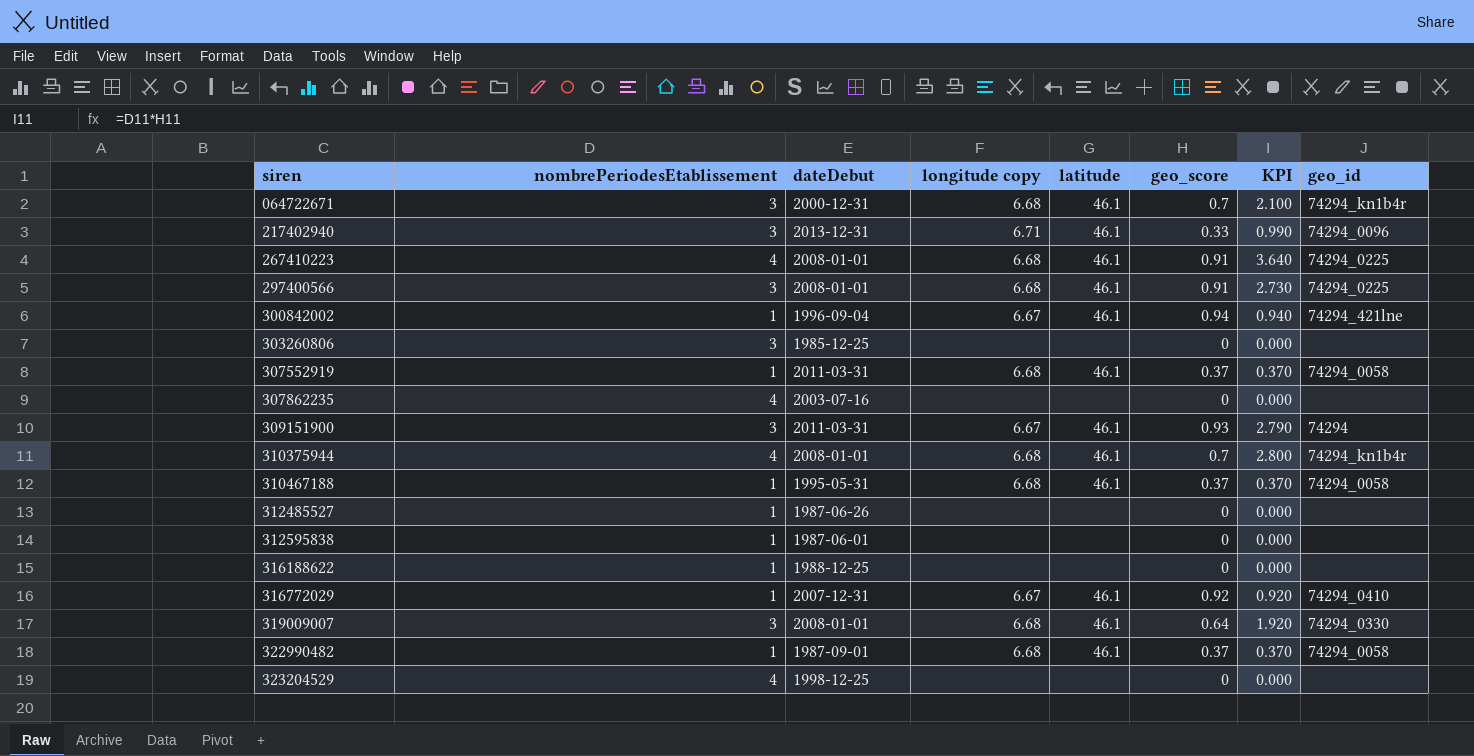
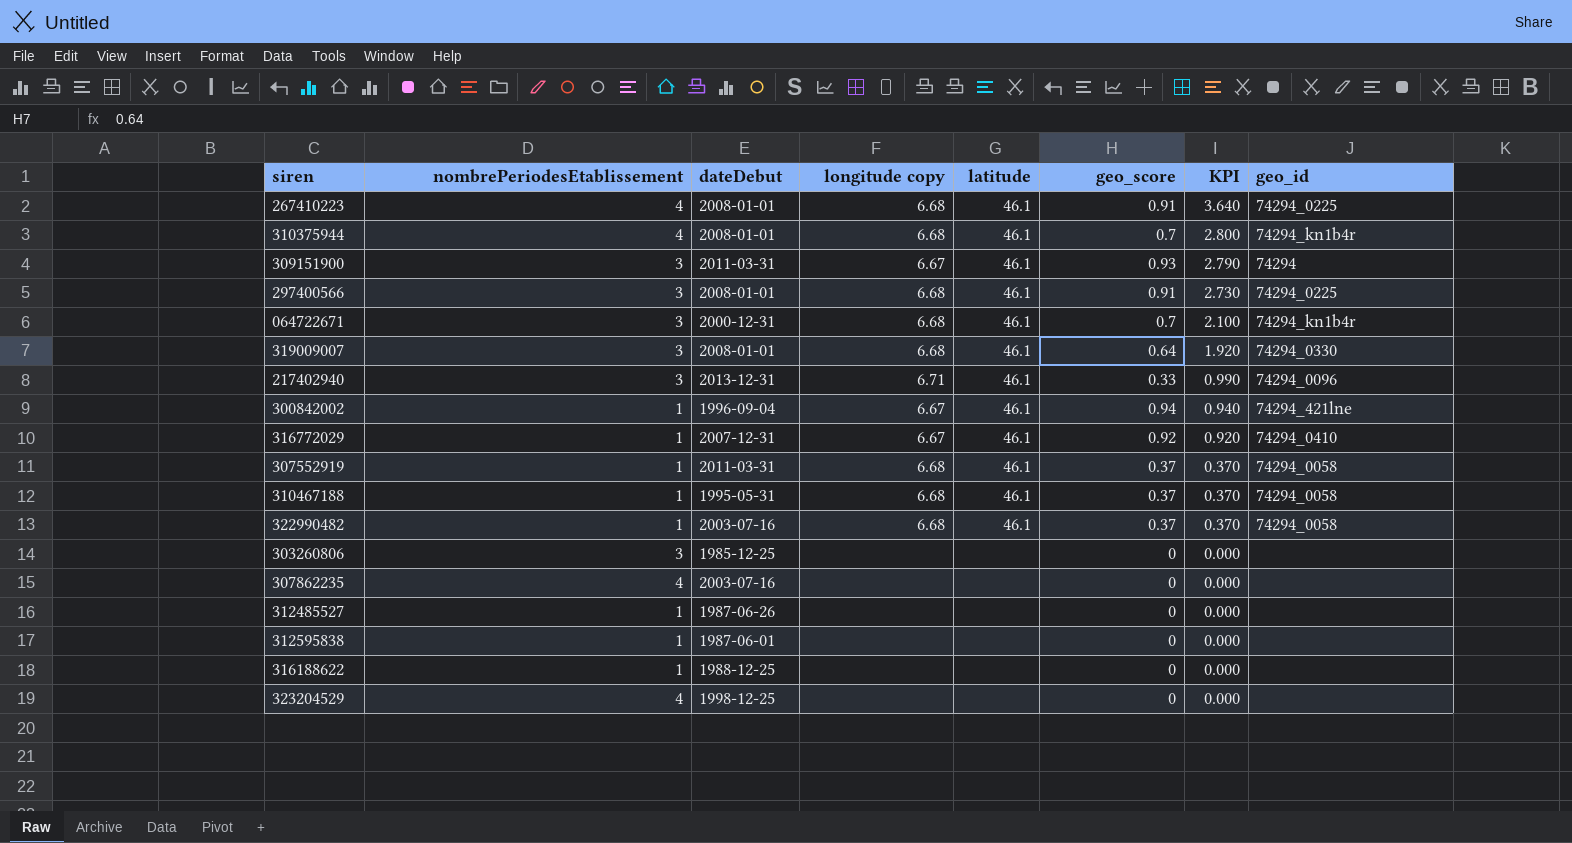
row order: siren ascending -> KPI descending
322990482 | dateDebut: 1987-09-01 -> 2003-07-16

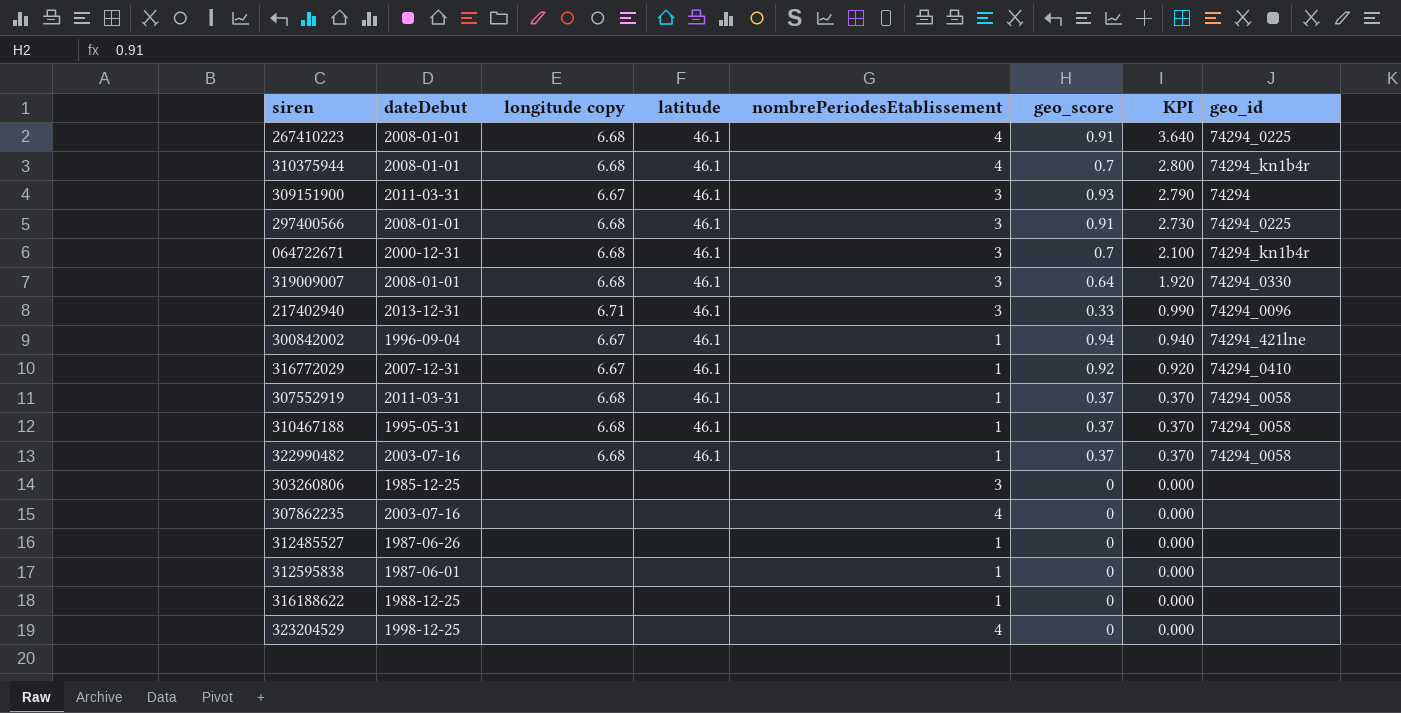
column nombrePeriodesEtablissement | position: 2 -> 5

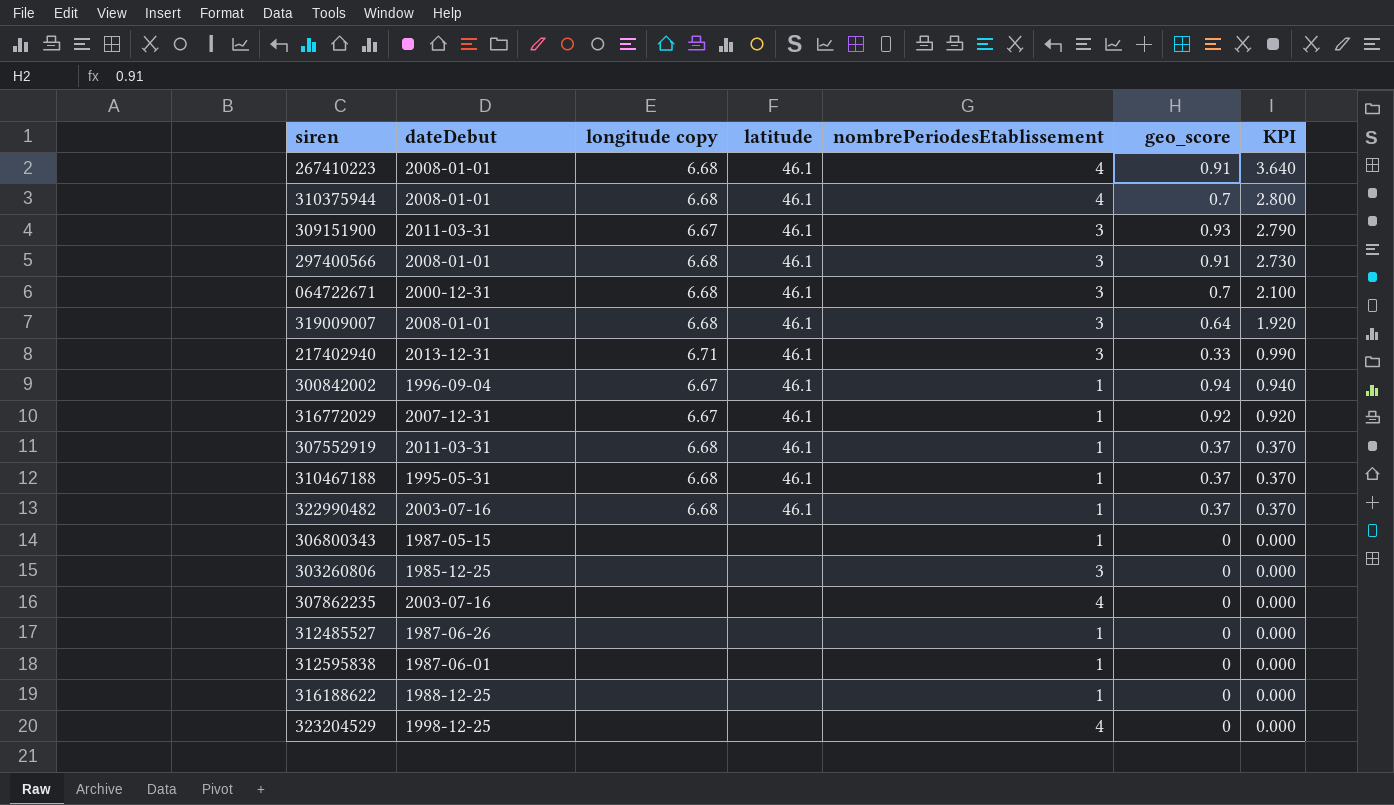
column geo_id | position: 8 -> none
row 306800343: none -> 1987-05-15 | none | none | 1 | 0 | 0.000

